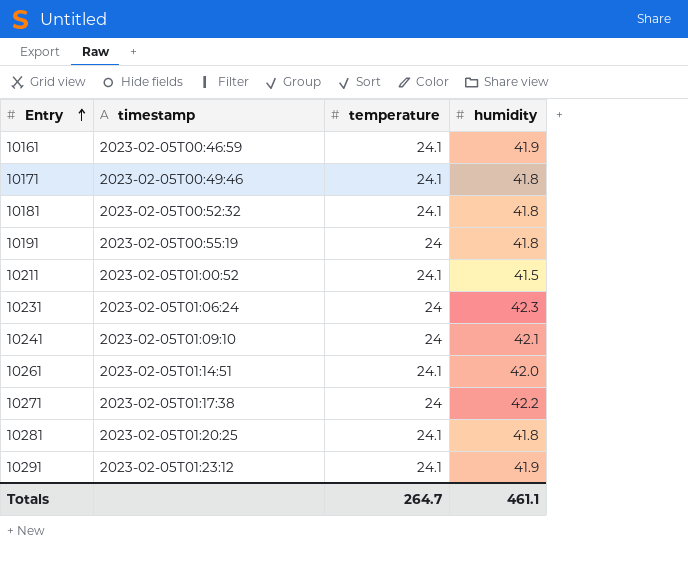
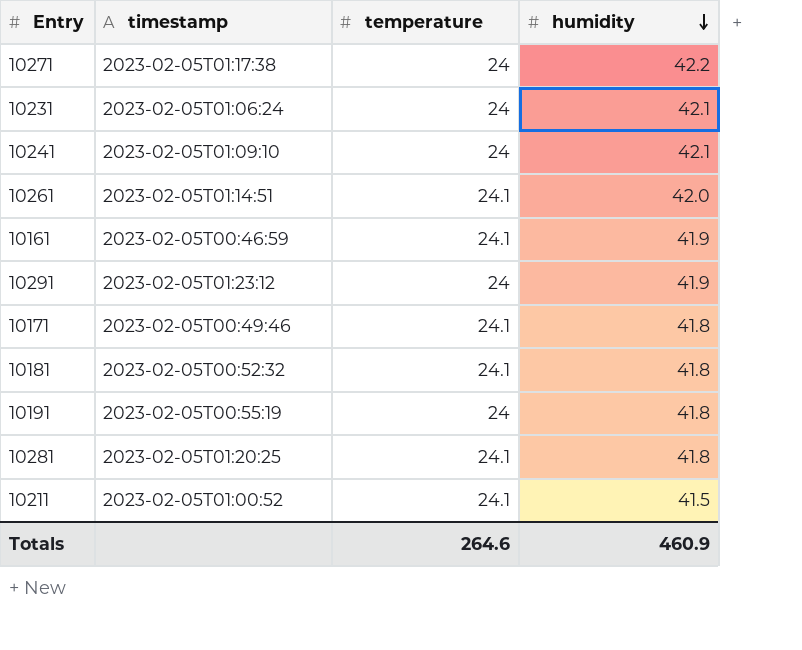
row order: Entry ascending -> humidity descending
10231 | humidity: 42.3 -> 42.1
10291 | temperature: 24.1 -> 24
Totals | temperature: 264.7 -> 264.6
Totals | humidity: 461.1 -> 460.9

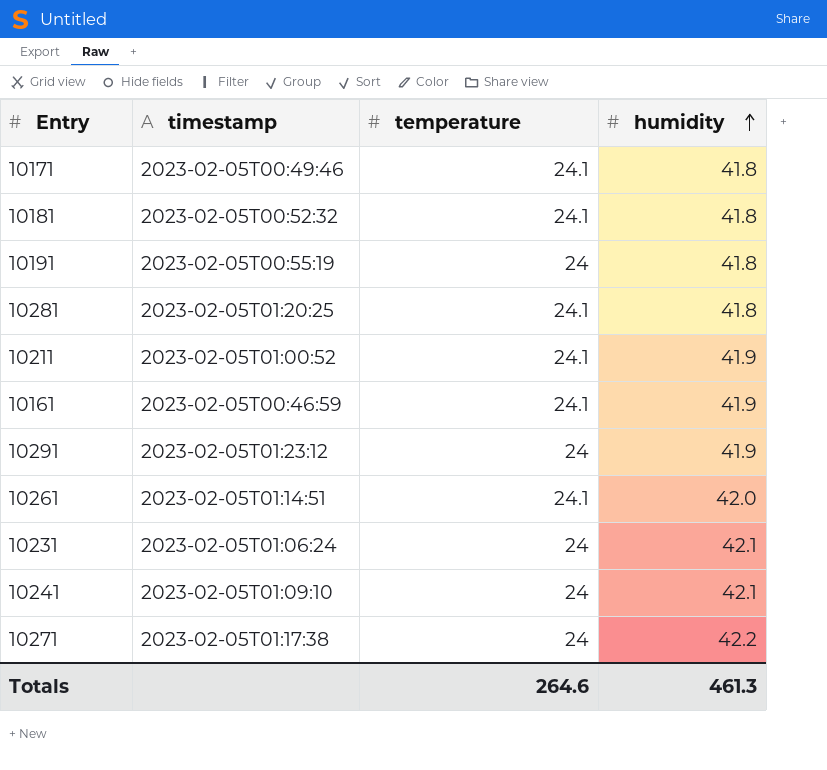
row order: humidity descending -> humidity ascending
10211 | humidity: 41.5 -> 41.9
Totals | humidity: 460.9 -> 461.3

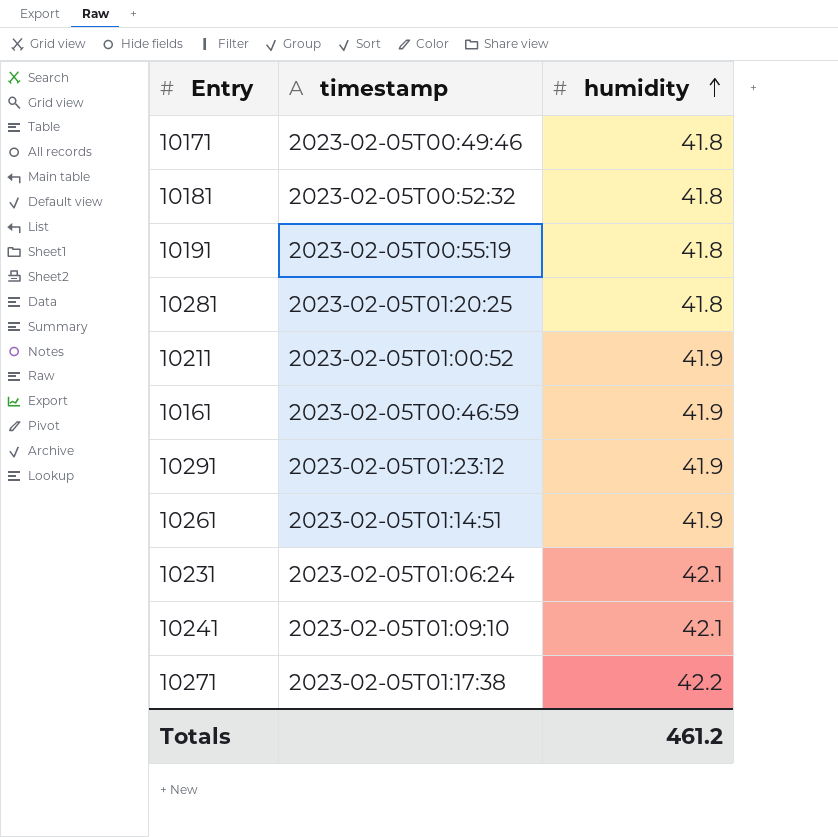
column temperature | position: 3 -> none
10261 | humidity: 42.0 -> 41.9
Totals | humidity: 461.3 -> 461.2

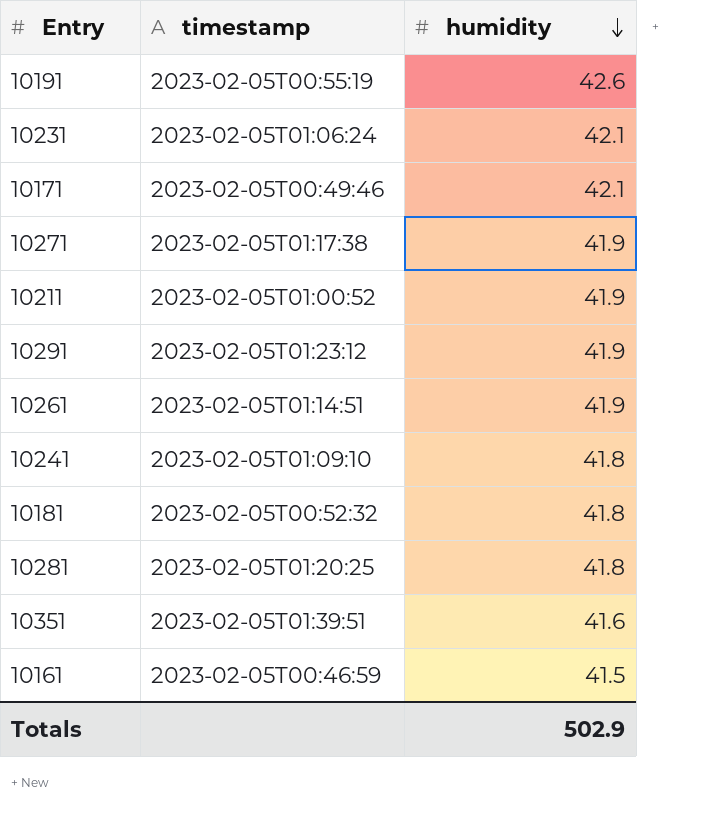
row order: humidity ascending -> humidity descending
10191 | humidity: 41.8 -> 42.6
10171 | humidity: 41.8 -> 42.1
10271 | humidity: 42.2 -> 41.9
10241 | humidity: 42.1 -> 41.8
row 10351: none -> 2023-02-05T01:39:51 | 41.6
10161 | humidity: 41.9 -> 41.5
Totals | humidity: 461.2 -> 502.9

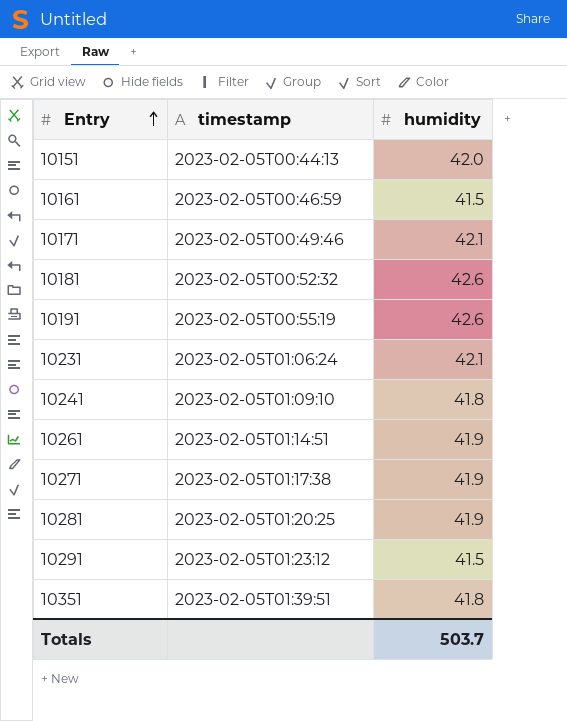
row order: humidity descending -> Entry ascending
row 10211: 2023-02-05T01:00:52 | 41.9 -> none
row 10151: none -> 2023-02-05T00:44:13 | 42.0
10181 | humidity: 41.8 -> 42.6
10281 | humidity: 41.8 -> 41.9
10291 | humidity: 41.9 -> 41.5
10351 | humidity: 41.6 -> 41.8
Totals | humidity: 502.9 -> 503.7

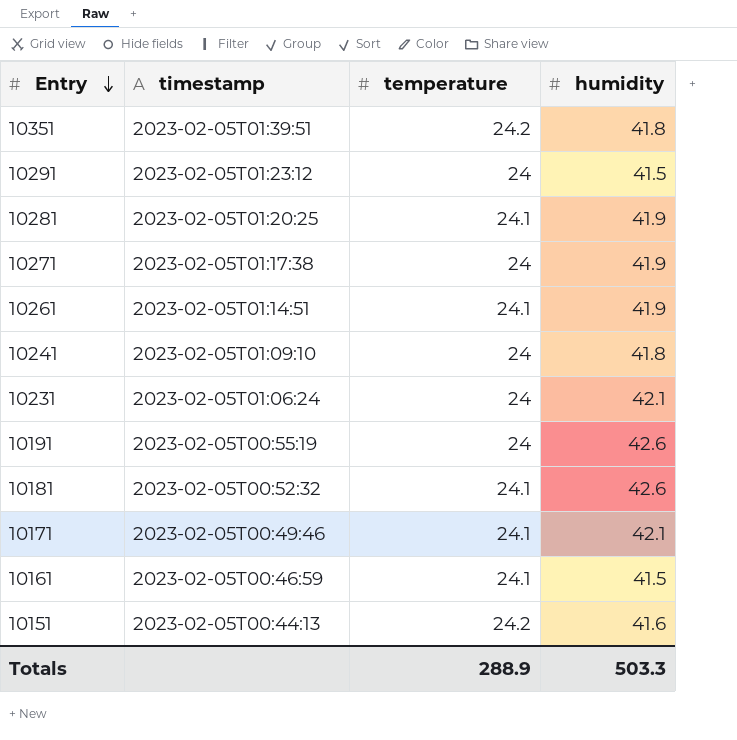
row order: Entry ascending -> Entry descending
column temperature | position: none -> 3
10151 | humidity: 42.0 -> 41.6
Totals | humidity: 503.7 -> 503.3

